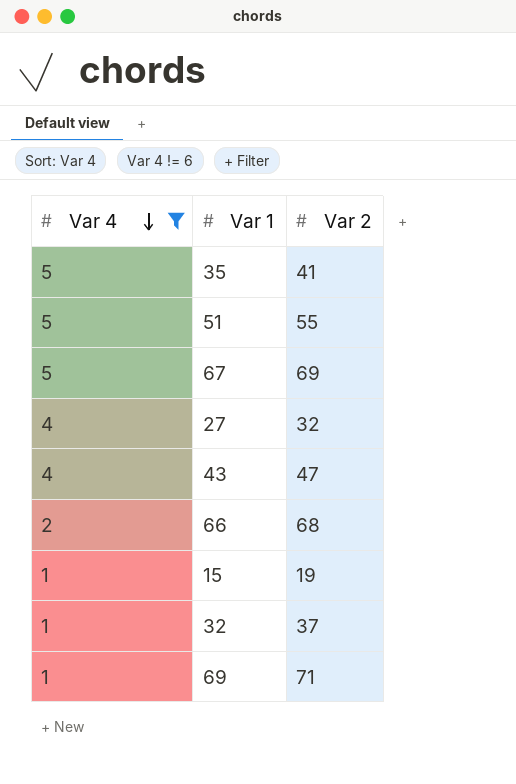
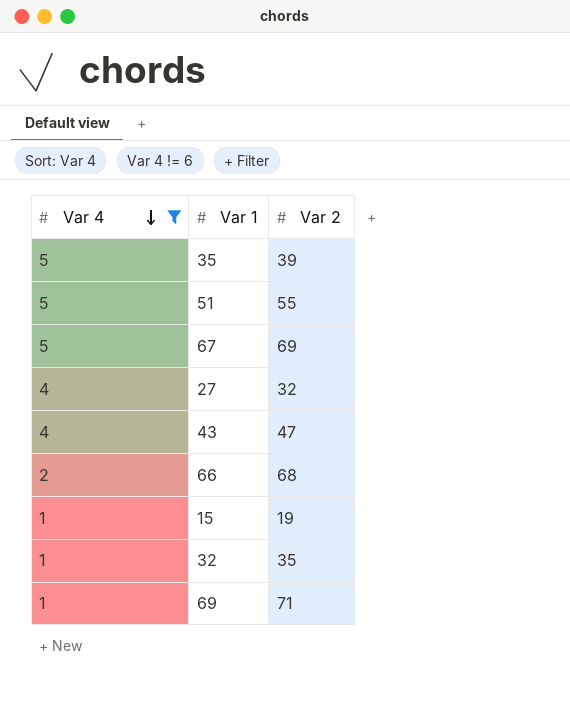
35 | Var 2: 41 -> 39
32 | Var 2: 37 -> 35

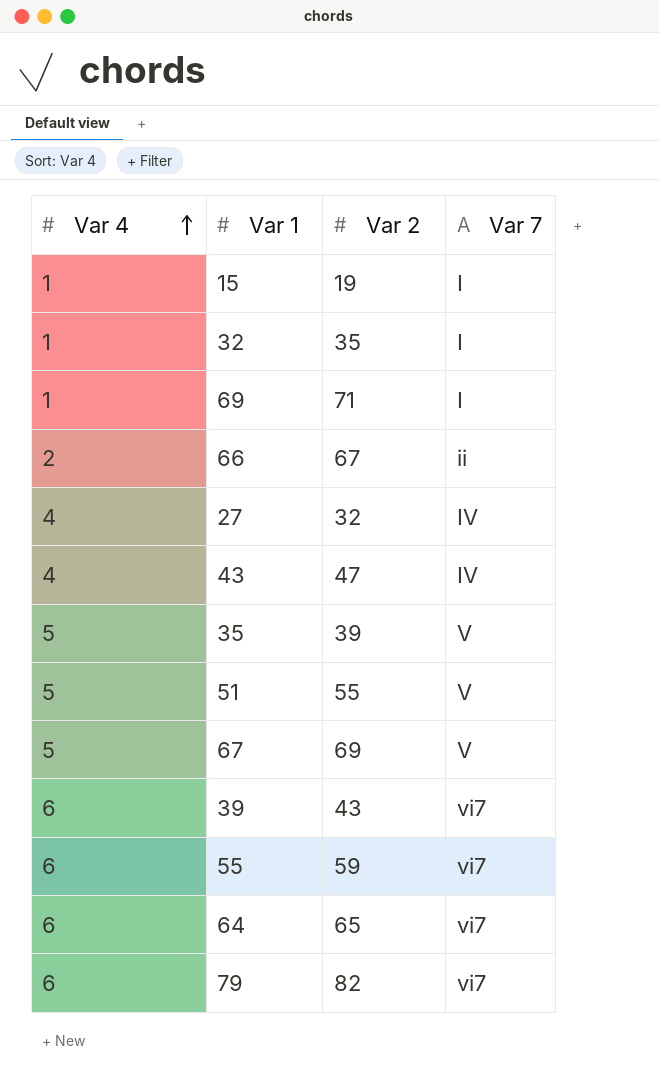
filter: Var 4 != 6 -> none
row order: Var 4 descending -> Var 4 ascending
column Var 7 | position: none -> 4
66 | Var 2: 68 -> 67

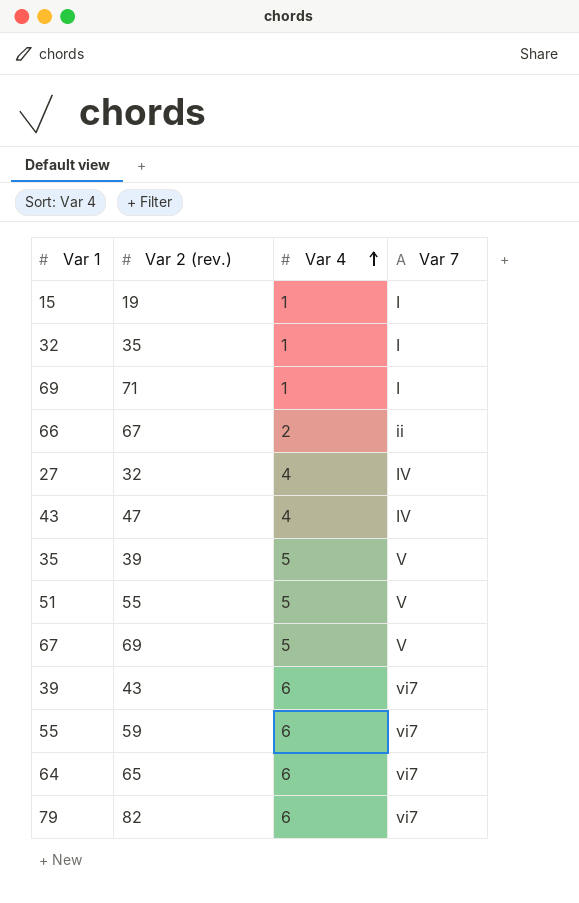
column name: Var 2 -> Var 2 (rev.)
column Var 4 | position: 1 -> 3

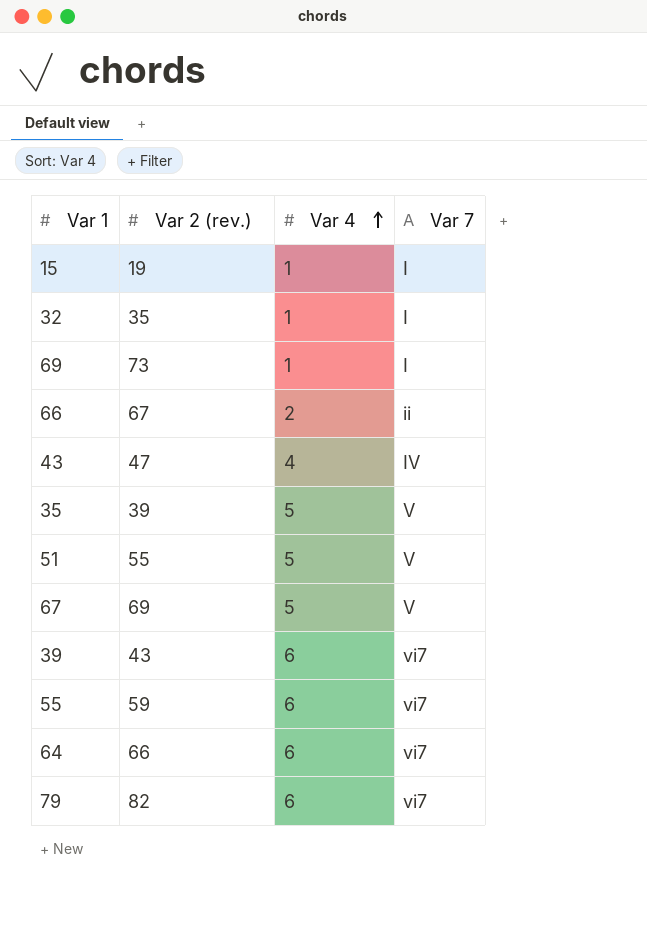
row 27: 32 | 4 | IV -> none
69 | Var 2 (rev.): 71 -> 73
64 | Var 2 (rev.): 65 -> 66

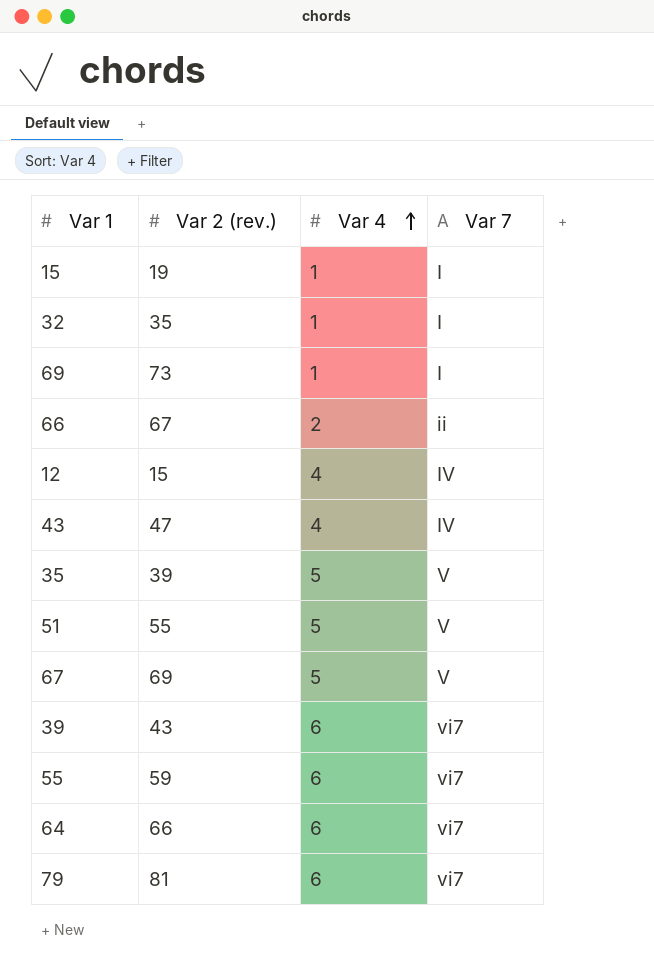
row 12: none -> 15 | 4 | IV
79 | Var 2 (rev.): 82 -> 81

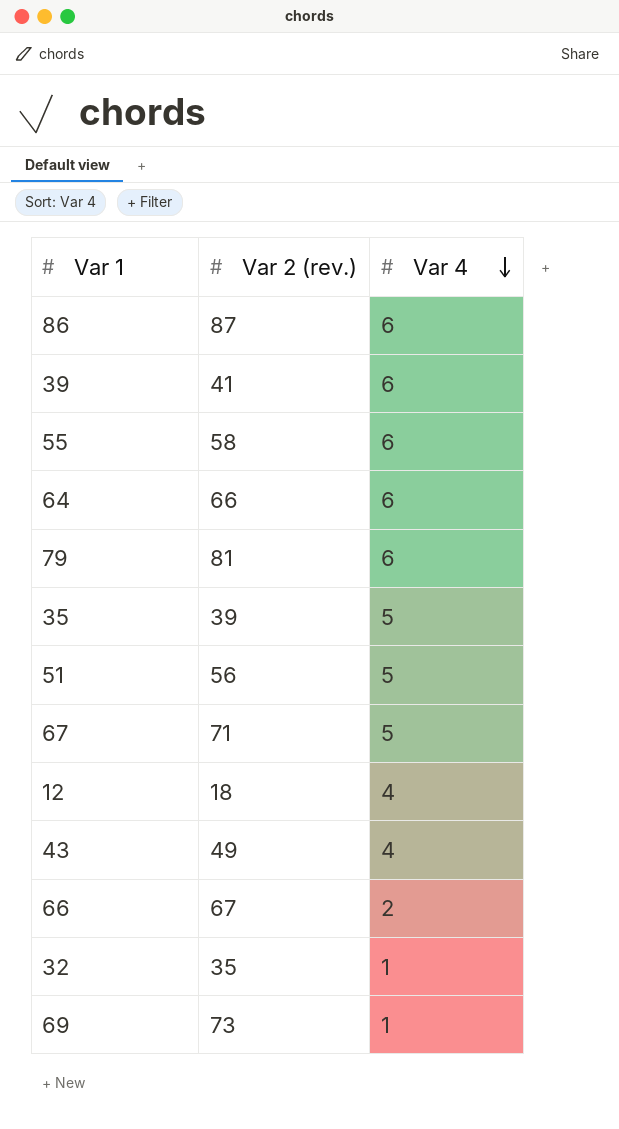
row order: Var 4 ascending -> Var 4 descending
column Var 7 | position: 4 -> none
row 15: 19 | 1 | I -> none
row 86: none -> 87 | 6
39 | Var 2 (rev.): 43 -> 41
55 | Var 2 (rev.): 59 -> 58
51 | Var 2 (rev.): 55 -> 56
67 | Var 2 (rev.): 69 -> 71
12 | Var 2 (rev.): 15 -> 18
43 | Var 2 (rev.): 47 -> 49

